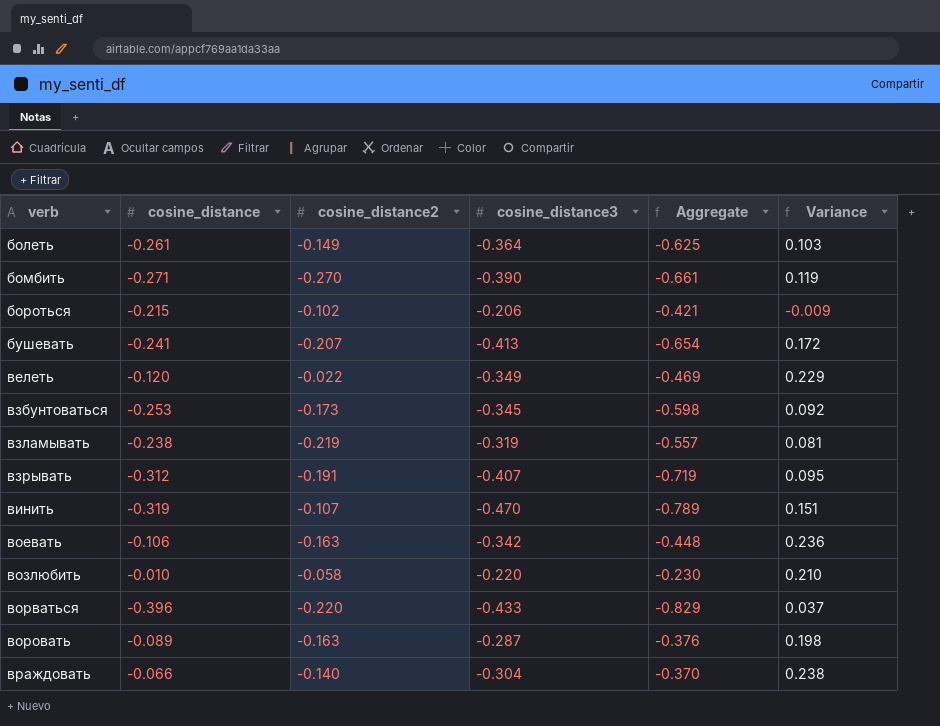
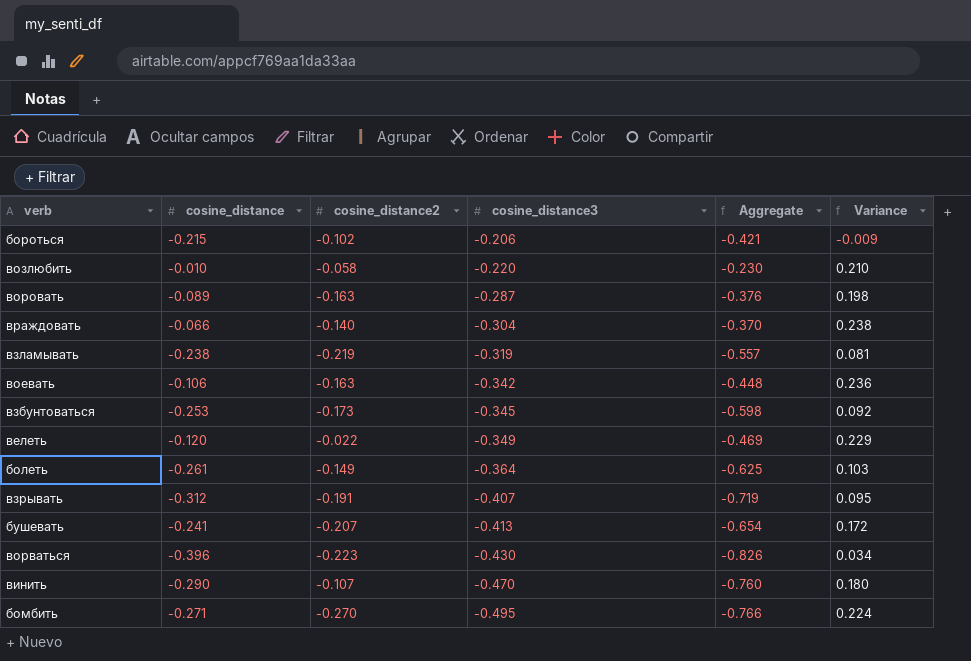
row order: verb ascending -> cosine_distance3 descending
ворваться | cosine_distance2: -0.220 -> -0.223
ворваться | cosine_distance3: -0.433 -> -0.430
ворваться | Aggregate: -0.829 -> -0.826
ворваться | Variance: 0.037 -> 0.034
винить | cosine_distance: -0.319 -> -0.290
винить | Aggregate: -0.789 -> -0.760
винить | Variance: 0.151 -> 0.180
бомбить | cosine_distance3: -0.390 -> -0.495
бомбить | Aggregate: -0.661 -> -0.766
бомбить | Variance: 0.119 -> 0.224

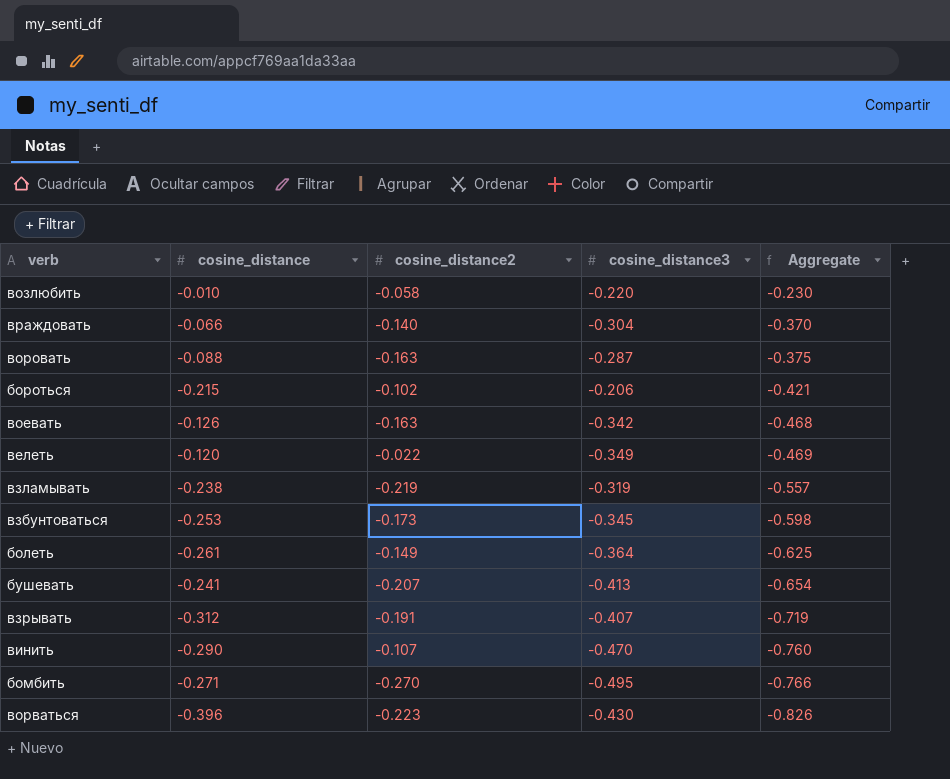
row order: cosine_distance3 descending -> Aggregate descending
column Variance | formula: [cosine_distance] - [cosine_distance3] -> none
воровать | cosine_distance: -0.089 -> -0.088
воровать | Aggregate: -0.376 -> -0.375
воевать | cosine_distance: -0.106 -> -0.126
воевать | Aggregate: -0.448 -> -0.468

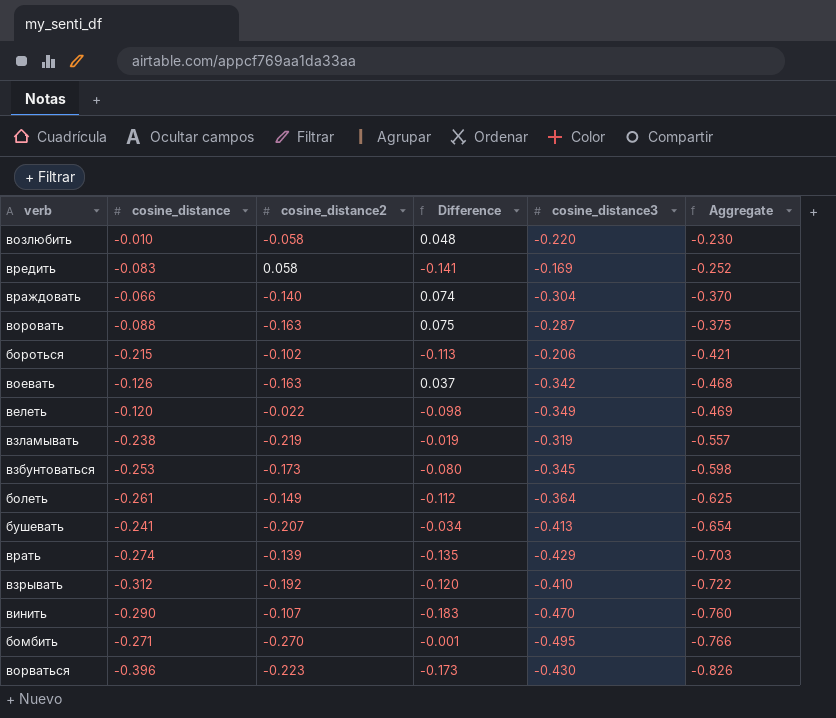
column Difference | formula: none -> [cosine_distance] - [cosine_distance2]
row вредить: none -> -0.083 | 0.058 | -0.141 | -0.169 | -0.252
row врать: none -> -0.274 | -0.139 | -0.135 | -0.429 | -0.703
взрывать | cosine_distance2: -0.191 -> -0.192
взрывать | cosine_distance3: -0.407 -> -0.410
взрывать | Aggregate: -0.719 -> -0.722

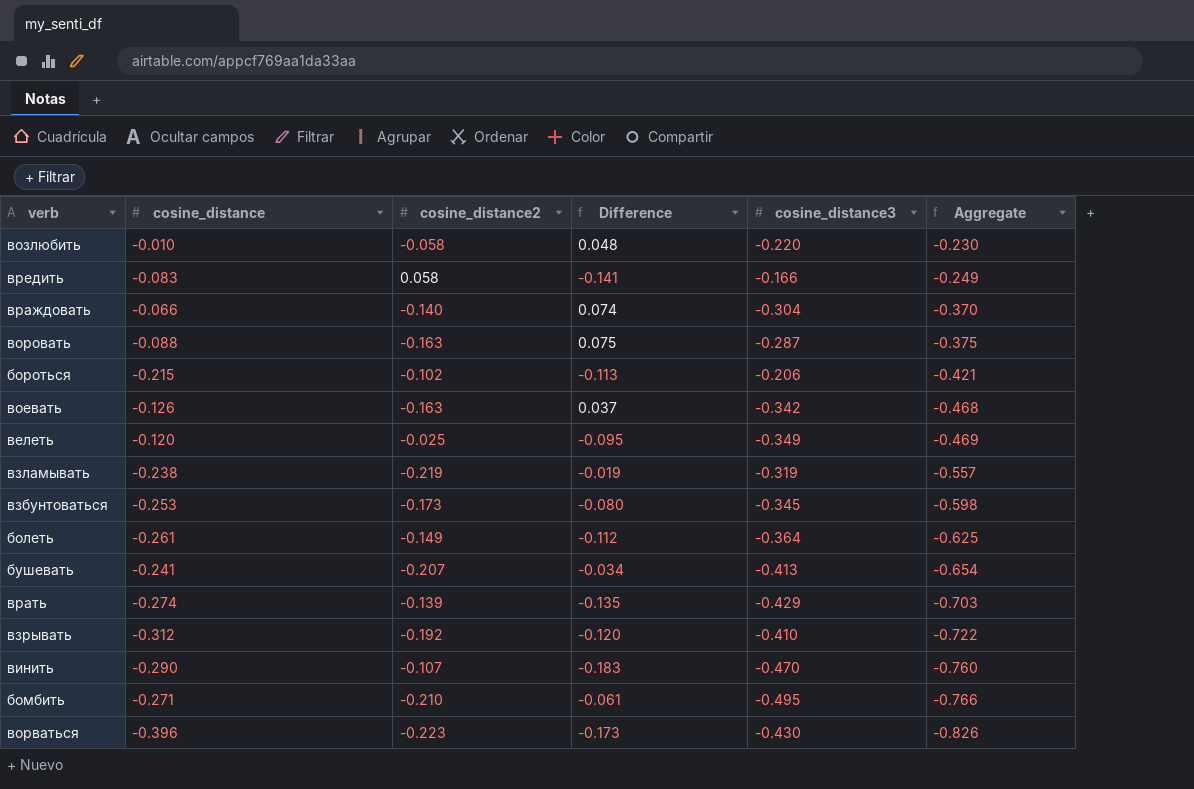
вредить | cosine_distance3: -0.169 -> -0.166
вредить | Aggregate: -0.252 -> -0.249
велеть | cosine_distance2: -0.022 -> -0.025
велеть | Difference: -0.098 -> -0.095
бомбить | cosine_distance2: -0.270 -> -0.210
бомбить | Difference: -0.001 -> -0.061

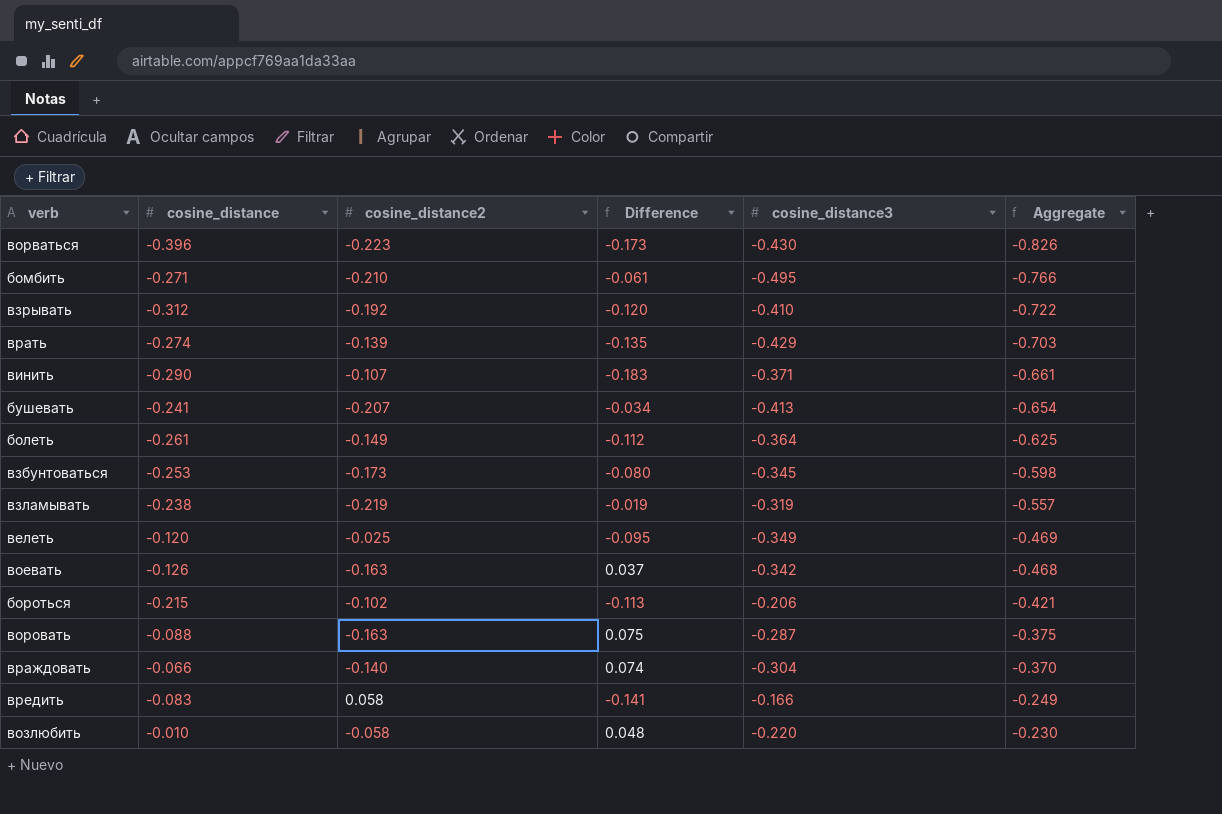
row order: Aggregate descending -> Aggregate ascending
винить | cosine_distance3: -0.470 -> -0.371
винить | Aggregate: -0.760 -> -0.661

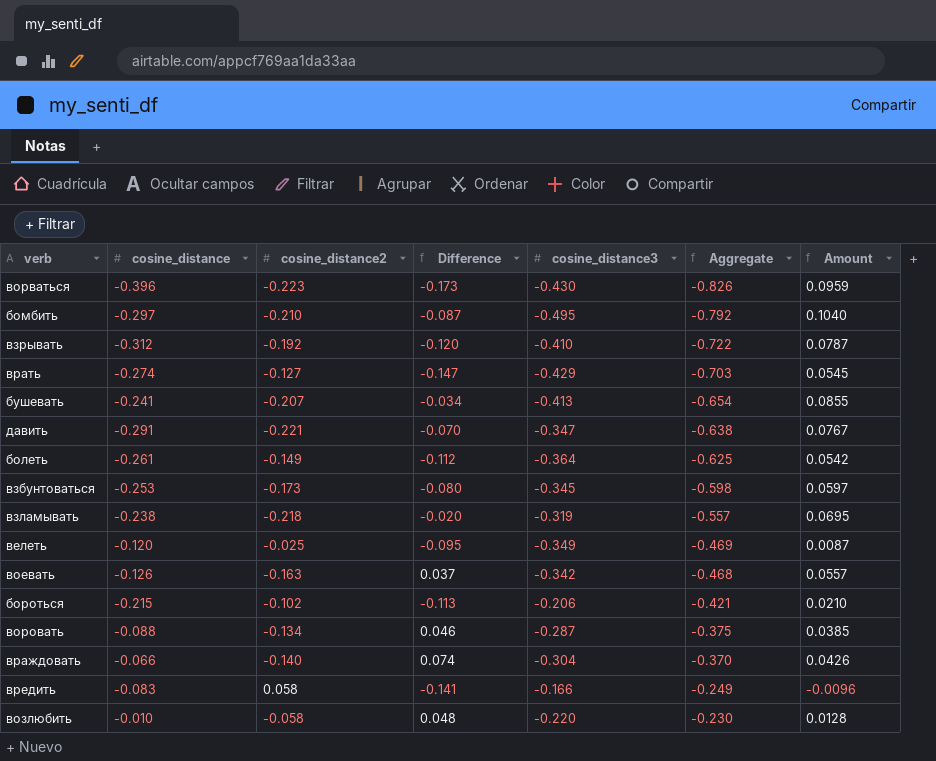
column Amount | formula: none -> [cosine_distance2] * [cosine_distance3]
row винить: -0.290 | -0.107 | -0.183 | -0.371 | -0.661 -> none
бомбить | cosine_distance: -0.271 -> -0.297
бомбить | Difference: -0.061 -> -0.087
бомбить | Aggregate: -0.766 -> -0.792
врать | cosine_distance2: -0.139 -> -0.127
врать | Difference: -0.135 -> -0.147
row давить: none -> -0.291 | -0.221 | -0.070 | -0.347 | -0.638 | 0.0767
взламывать | cosine_distance2: -0.219 -> -0.218
взламывать | Difference: -0.019 -> -0.020
воровать | cosine_distance2: -0.163 -> -0.134
воровать | Difference: 0.075 -> 0.046

